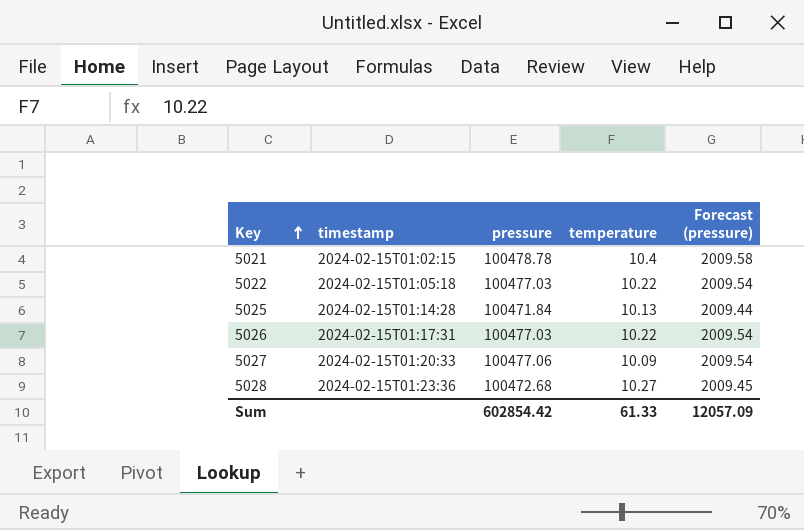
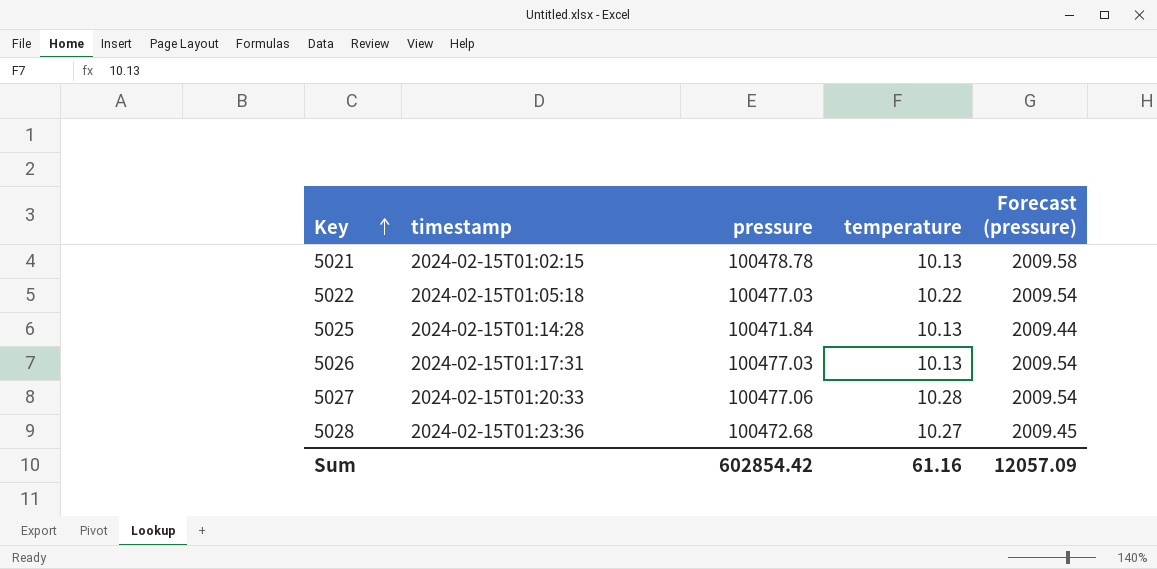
5021 | temperature: 10.4 -> 10.13
5026 | temperature: 10.22 -> 10.13
5027 | temperature: 10.09 -> 10.28
Sum | temperature: 61.33 -> 61.16

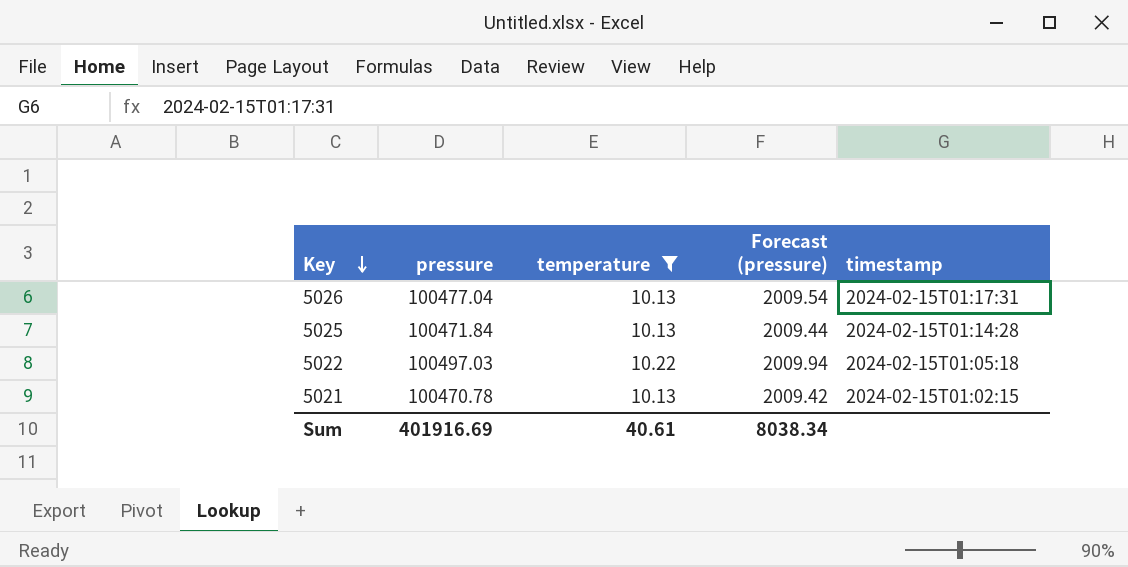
filter: none -> temperature <= 10.22
row order: Key ascending -> Key descending
column timestamp | position: 2 -> 5
5026 | pressure: 100477.03 -> 100477.04
5022 | pressure: 100477.03 -> 100497.03
5022 | Forecast (pressure): 2009.54 -> 2009.94
5021 | pressure: 100478.78 -> 100470.78
5021 | Forecast (pressure): 2009.58 -> 2009.42
Sum | pressure: 602854.42 -> 401916.69
Sum | temperature: 61.16 -> 40.61
Sum | Forecast (pressure): 12057.09 -> 8038.34

